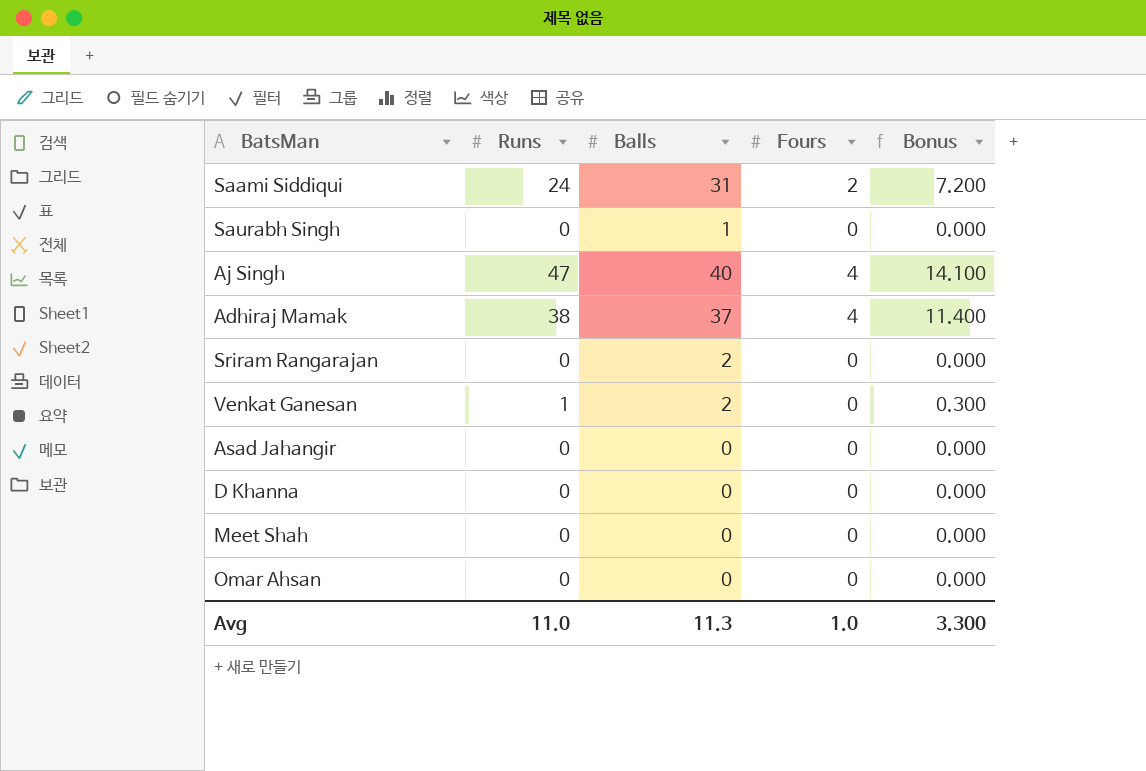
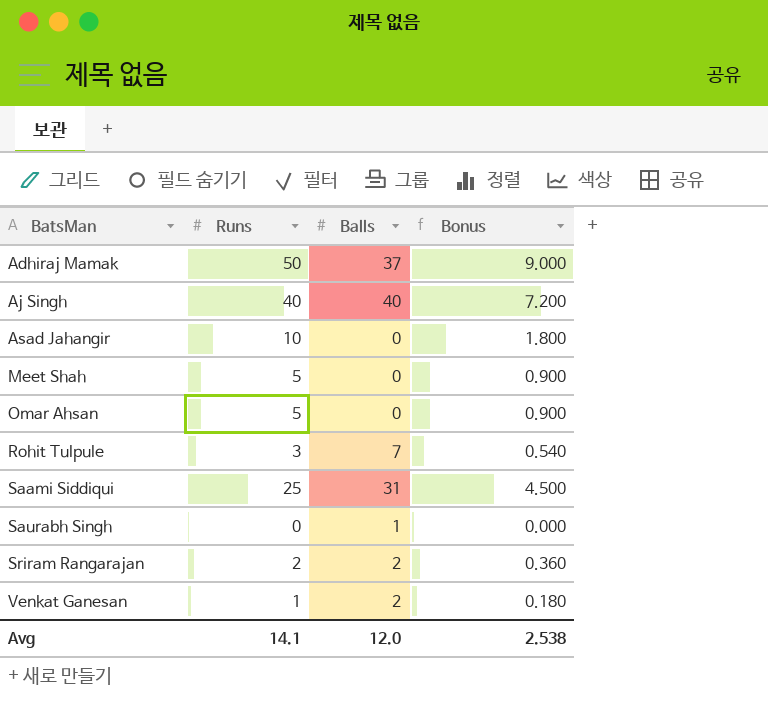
row order: none -> BatsMan ascending
column Fours | position: 4 -> none
column Bonus | formula: [Runs] * 0.3 -> [Runs] * 0.18
row D Khanna: 0 | 0 | 0 | 0.000 -> none
Adhiraj Mamak | Runs: 38 -> 50
Aj Singh | Runs: 47 -> 40
Asad Jahangir | Runs: 0 -> 10
Meet Shah | Runs: 0 -> 5
Omar Ahsan | Runs: 0 -> 5
row Rohit Tulpule: none -> 3 | 7 | 0.540
Saami Siddiqui | Runs: 24 -> 25
Sriram Rangarajan | Runs: 0 -> 2
Avg | Runs: 11.0 -> 14.1
Avg | Balls: 11.3 -> 12.0
Avg | Bonus: 3.300 -> 2.538

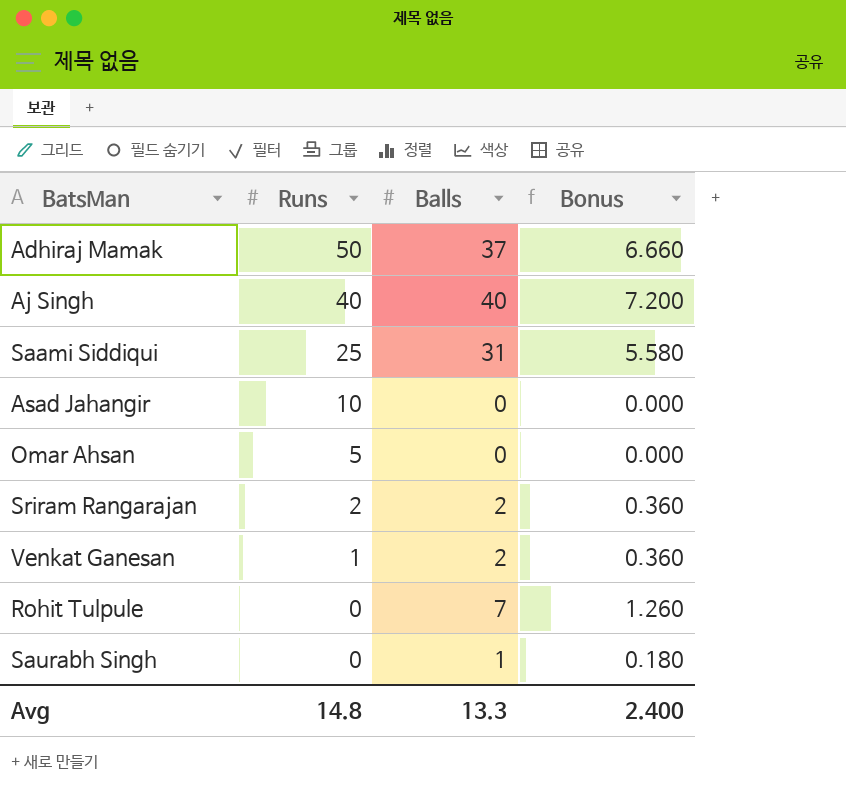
row order: BatsMan ascending -> Runs descending
column Bonus | formula: [Runs] * 0.18 -> [Balls] * 0.18
row Meet Shah: 5 | 0 | 0.900 -> none
Rohit Tulpule | Runs: 3 -> 0
Avg | Runs: 14.1 -> 14.8
Avg | Balls: 12.0 -> 13.3
Avg | Bonus: 2.538 -> 2.400

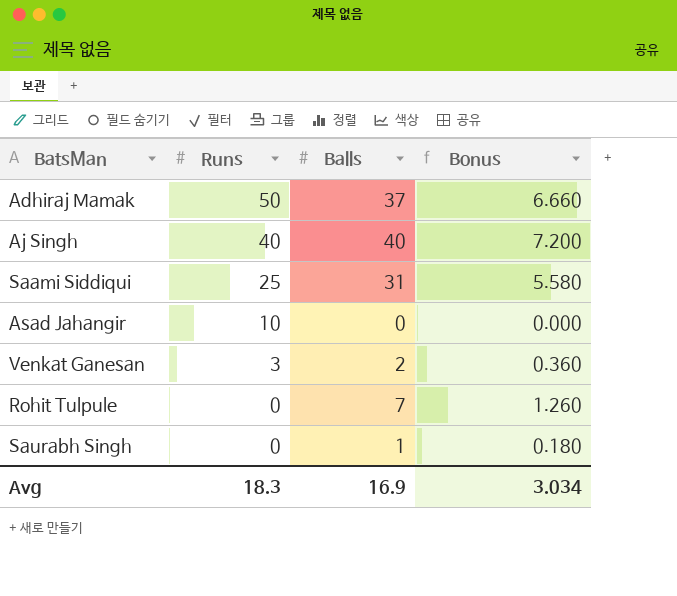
row Omar Ahsan: 5 | 0 | 0.000 -> none
row Sriram Rangarajan: 2 | 2 | 0.360 -> none
Venkat Ganesan | Runs: 1 -> 3
Avg | Runs: 14.8 -> 18.3
Avg | Balls: 13.3 -> 16.9
Avg | Bonus: 2.400 -> 3.034

